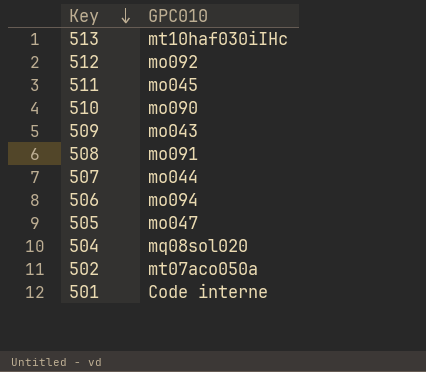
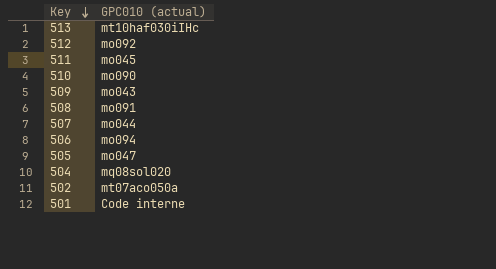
column name: GPC010 -> GPC010 (actual)

